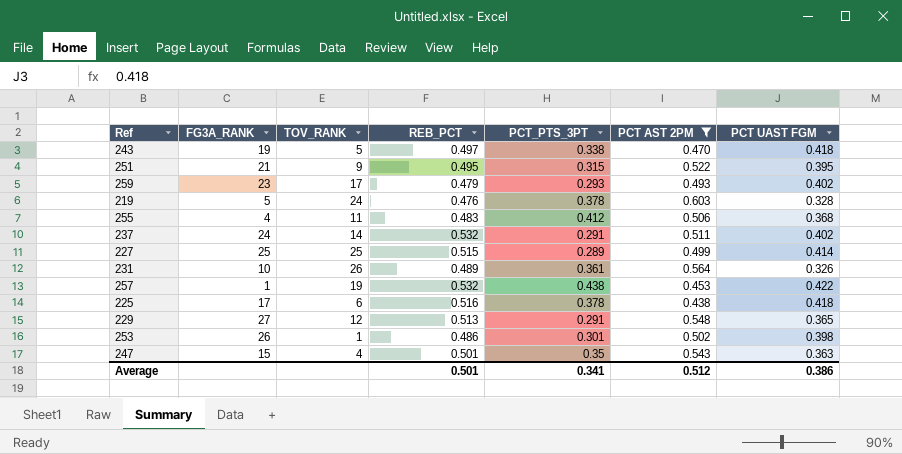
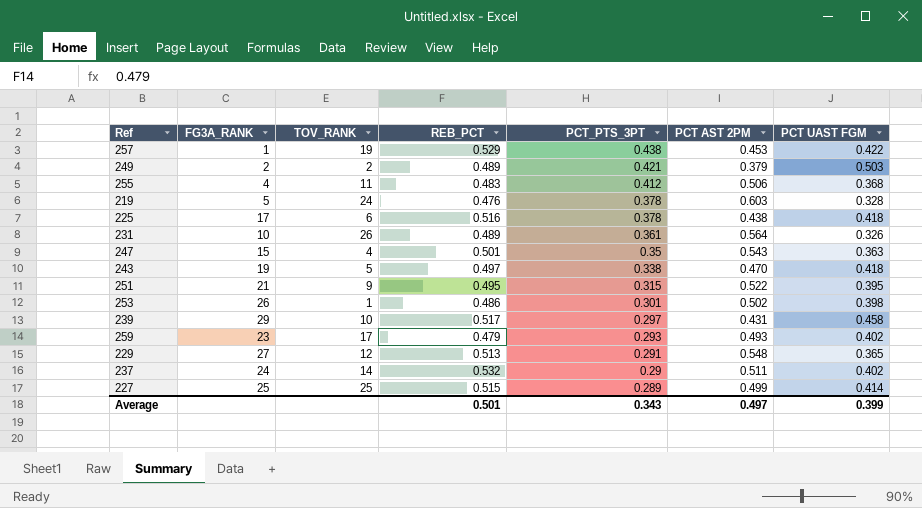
filter: PCT AST 2PM >= 0.438 -> none
row order: none -> PCT_PTS_3PT descending
257 | REB_PCT: 0.532 -> 0.529
237 | PCT_PTS_3PT: 0.291 -> 0.29
Average | PCT_PTS_3PT: 0.341 -> 0.343
Average | PCT AST 2PM: 0.512 -> 0.497
Average | PCT UAST FGM: 0.386 -> 0.399

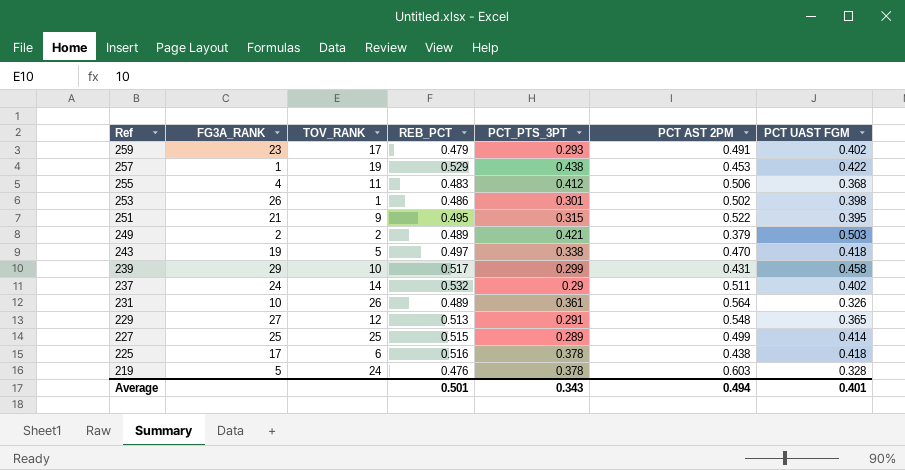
row order: PCT_PTS_3PT descending -> Ref descending
row 247: 15 | 4 | 0.501 | 0.35 | 0.543 | 0.363 -> none
259 | PCT AST 2PM: 0.493 -> 0.491
239 | PCT_PTS_3PT: 0.297 -> 0.299
Average | PCT AST 2PM: 0.497 -> 0.494
Average | PCT UAST FGM: 0.399 -> 0.401

